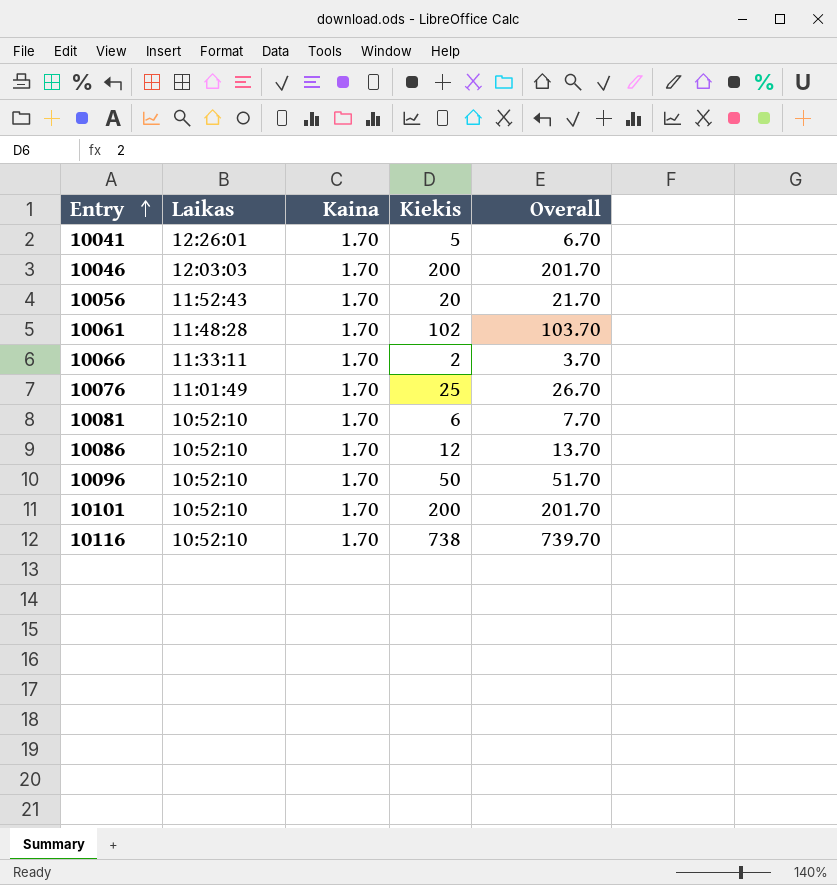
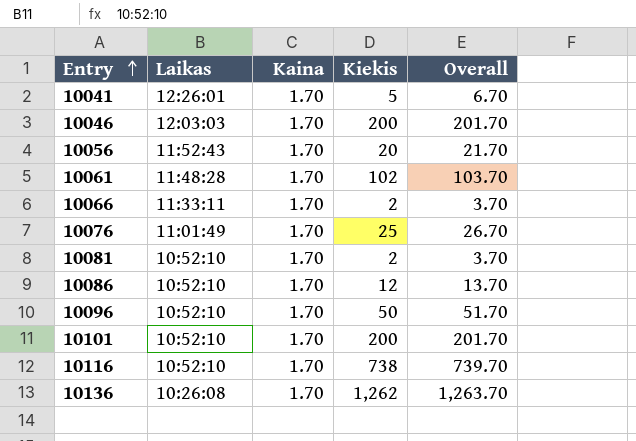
10081 | Kiekis: 6 -> 2
10081 | Overall: 7.70 -> 3.70
row 10136: none -> 10:26:08 | 1.70 | 1,262 | 1,263.70

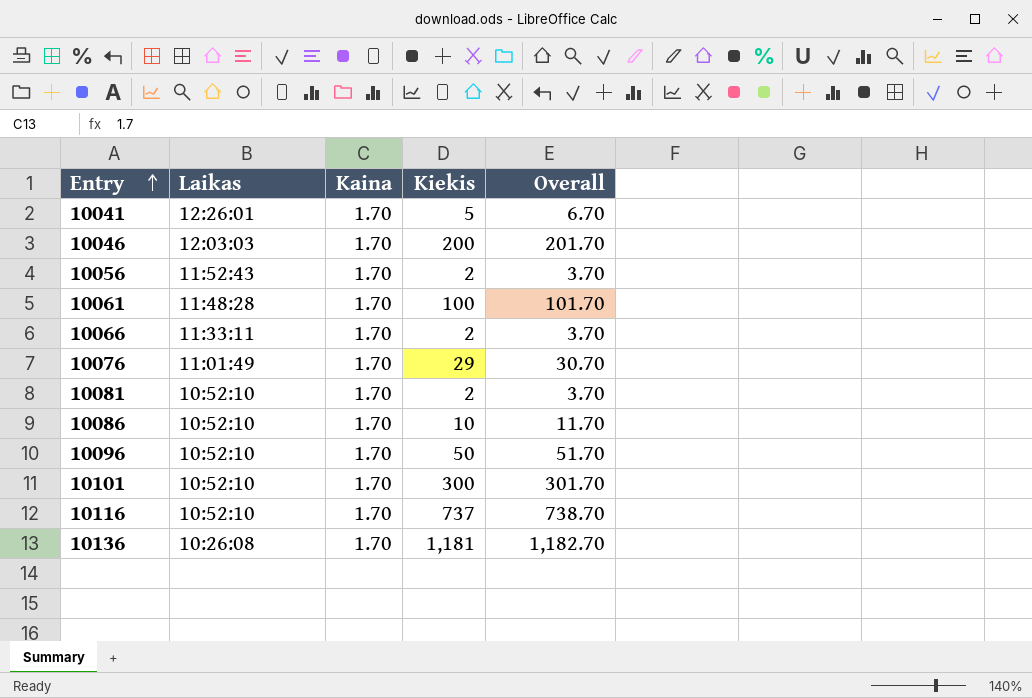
10056 | Kiekis: 20 -> 2
10056 | Overall: 21.70 -> 3.70
10061 | Kiekis: 102 -> 100
10061 | Overall: 103.70 -> 101.70
10076 | Kiekis: 25 -> 29
10076 | Overall: 26.70 -> 30.70
10086 | Kiekis: 12 -> 10
10086 | Overall: 13.70 -> 11.70
10101 | Kiekis: 200 -> 300
10101 | Overall: 201.70 -> 301.70
10116 | Kiekis: 738 -> 737
10116 | Overall: 739.70 -> 738.70
10136 | Kiekis: 1,262 -> 1,181
10136 | Overall: 1,263.70 -> 1,182.70

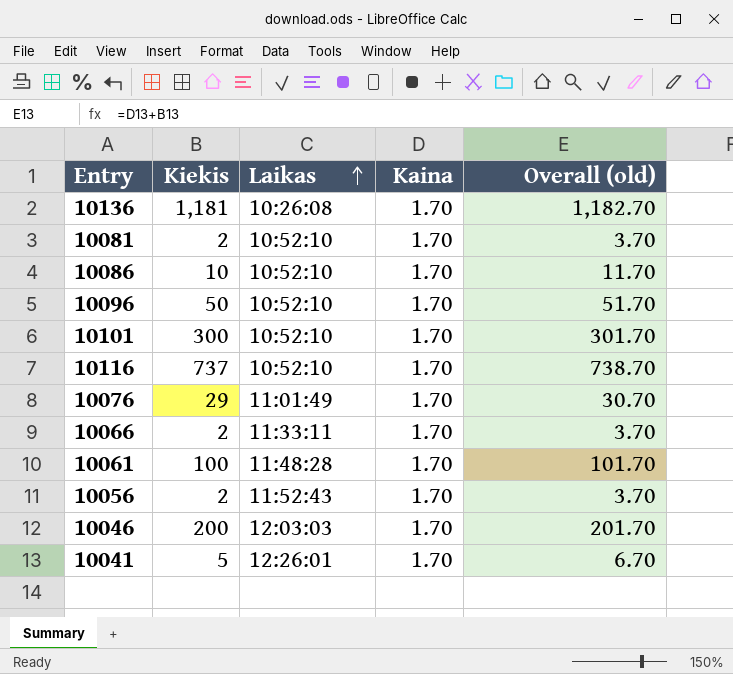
row order: Entry ascending -> Laikas ascending
column Kiekis | position: 4 -> 2
column name: Overall -> Overall (old)

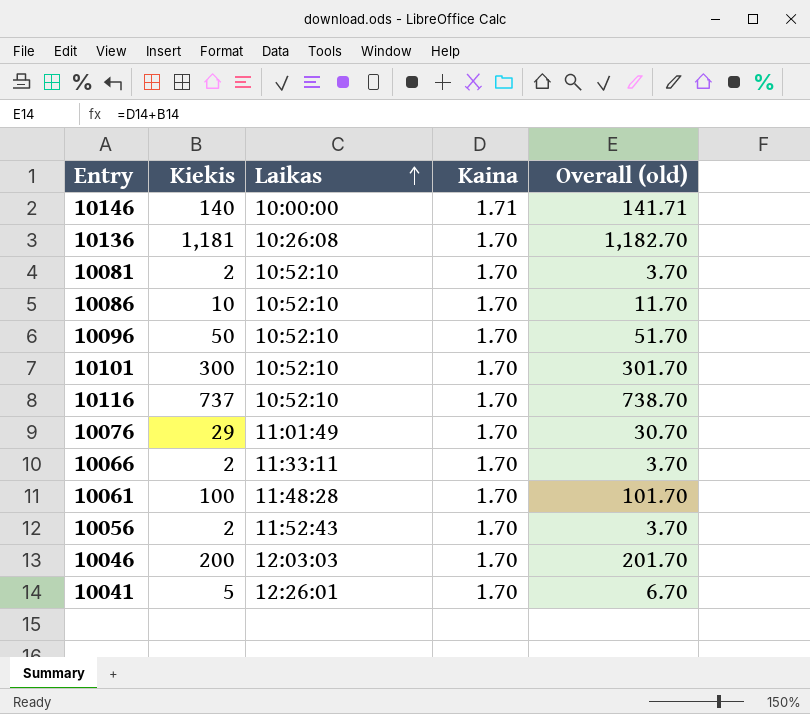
row 10146: none -> 140 | 10:00:00 | 1.71 | 141.71

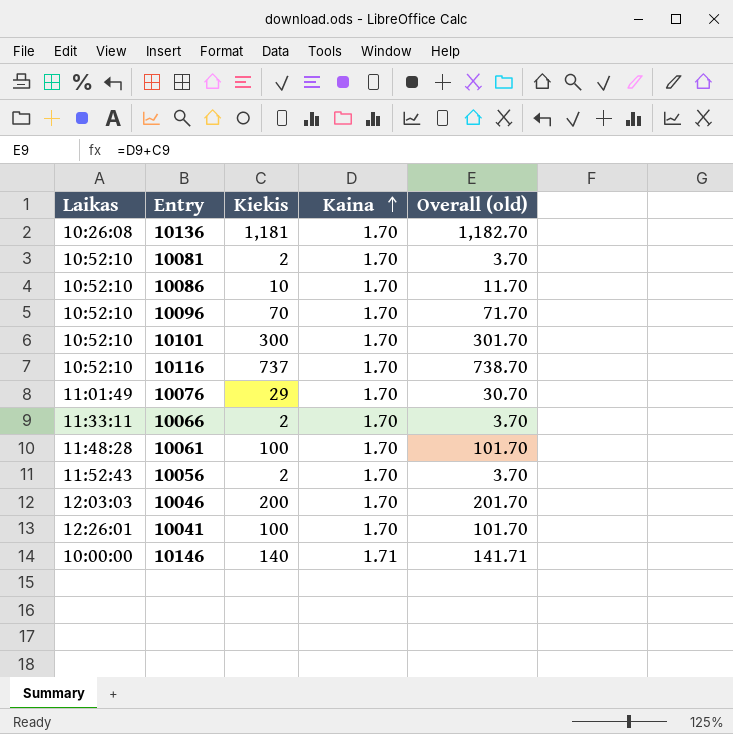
row order: Laikas ascending -> Kaina ascending
column Laikas | position: 3 -> 1
10096 | Kiekis: 50 -> 70
10096 | Overall (old): 51.70 -> 71.70
10041 | Kiekis: 5 -> 100
10041 | Overall (old): 6.70 -> 101.70

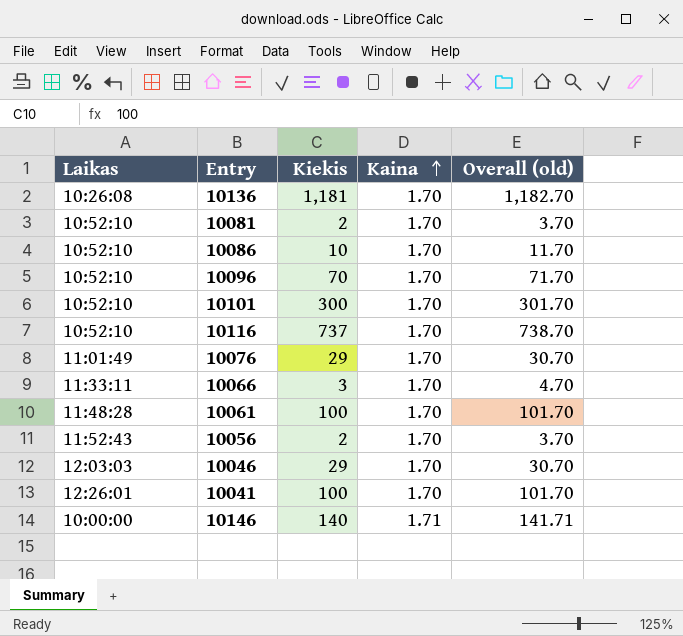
10066 | Kiekis: 2 -> 3
10066 | Overall (old): 3.70 -> 4.70
10046 | Kiekis: 200 -> 29
10046 | Overall (old): 201.70 -> 30.70

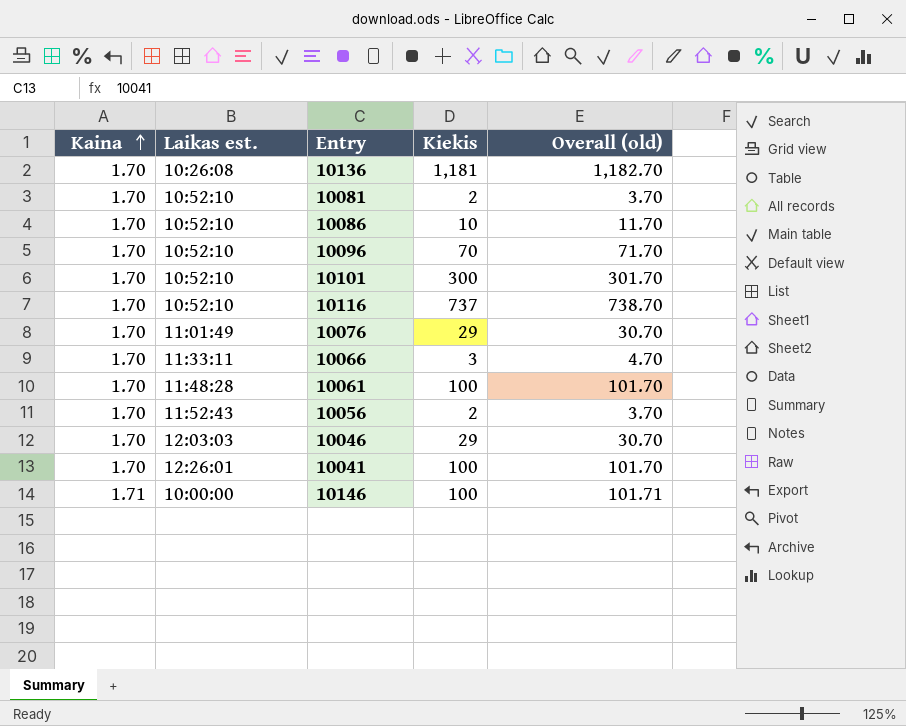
column Kaina | position: 4 -> 1
column name: Laikas -> Laikas est.
10146 | Kiekis: 140 -> 100
10146 | Overall (old): 141.71 -> 101.71

